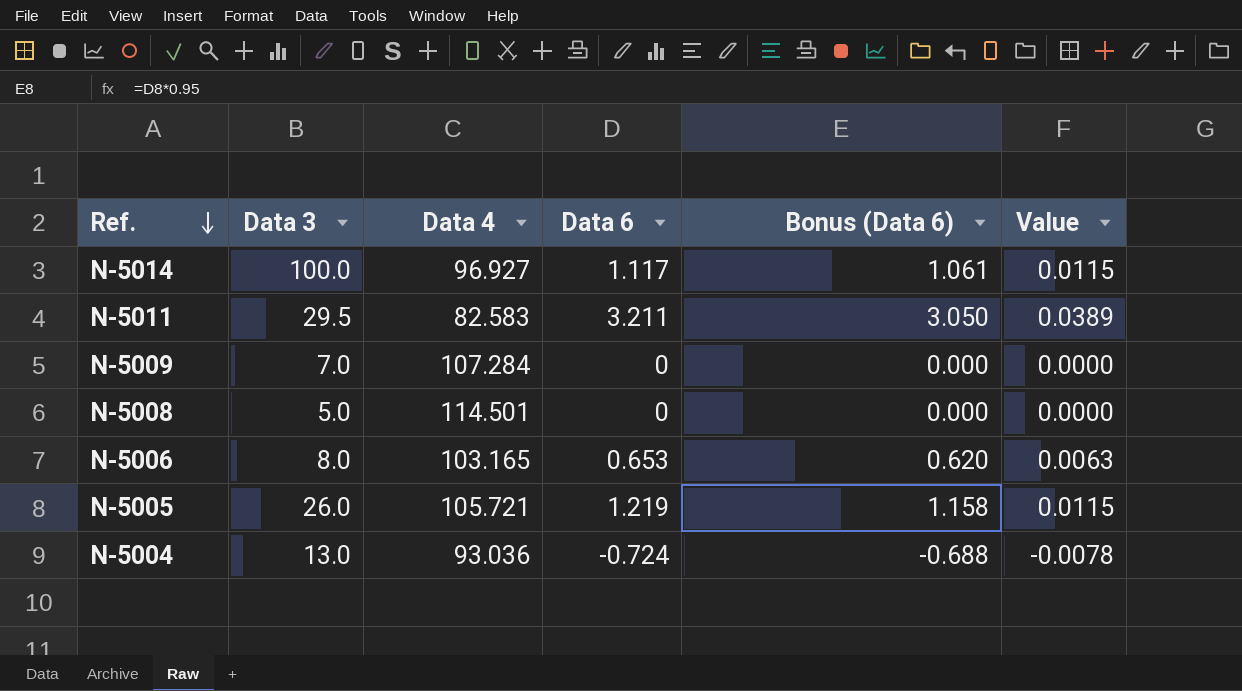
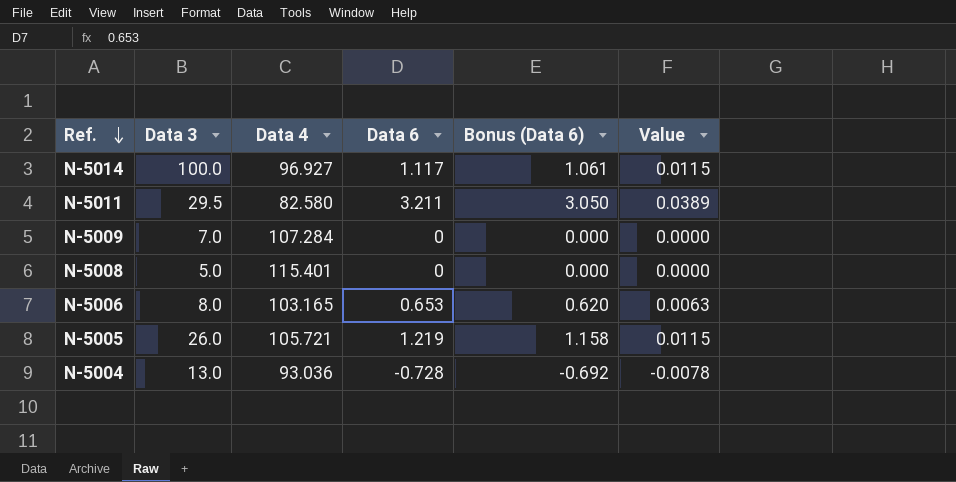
N-5011 | Data 4: 82.583 -> 82.580
N-5008 | Data 4: 114.501 -> 115.401
N-5004 | Data 6: -0.724 -> -0.728
N-5004 | Bonus (Data 6): -0.688 -> -0.692

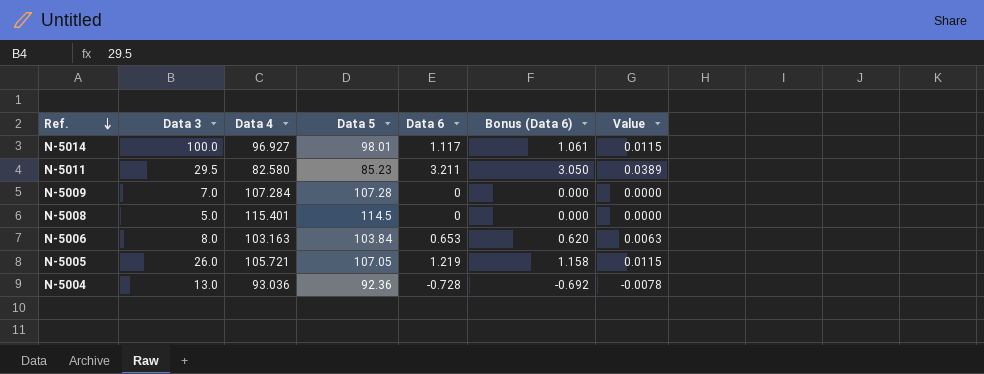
column Data 5 | position: none -> 4
N-5006 | Data 4: 103.165 -> 103.163

